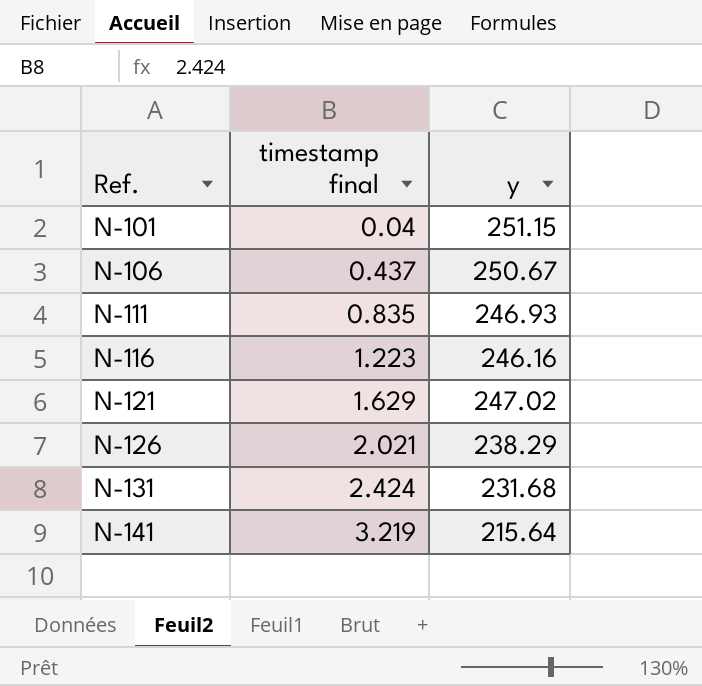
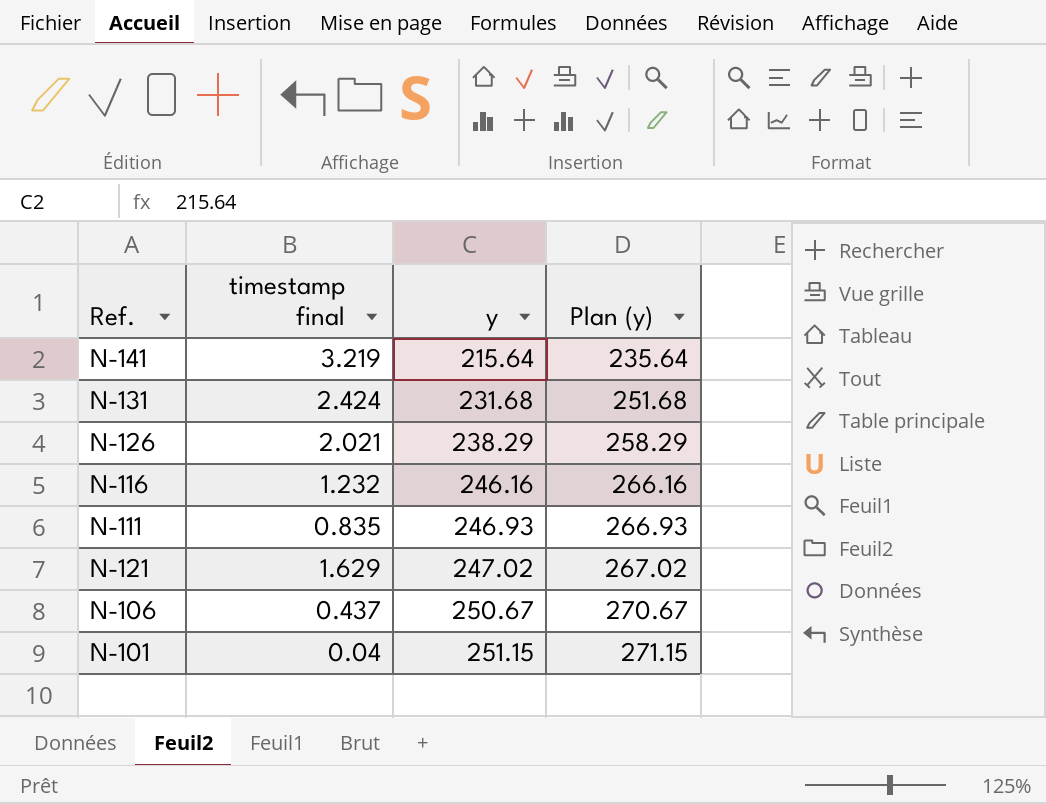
row order: Ref. ascending -> y ascending
column Plan (y) | formula: none -> [y] + 20
N-116 | timestamp final: 1.223 -> 1.232

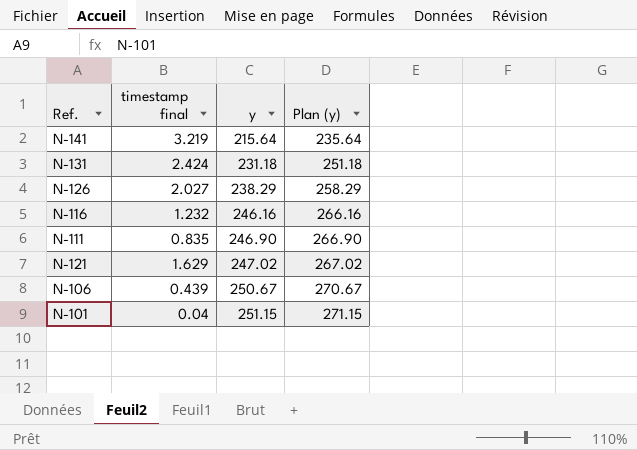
N-131 | y: 231.68 -> 231.18
N-131 | Plan (y): 251.68 -> 251.18
N-126 | timestamp final: 2.021 -> 2.027
N-111 | y: 246.93 -> 246.90
N-111 | Plan (y): 266.93 -> 266.90
N-106 | timestamp final: 0.437 -> 0.439

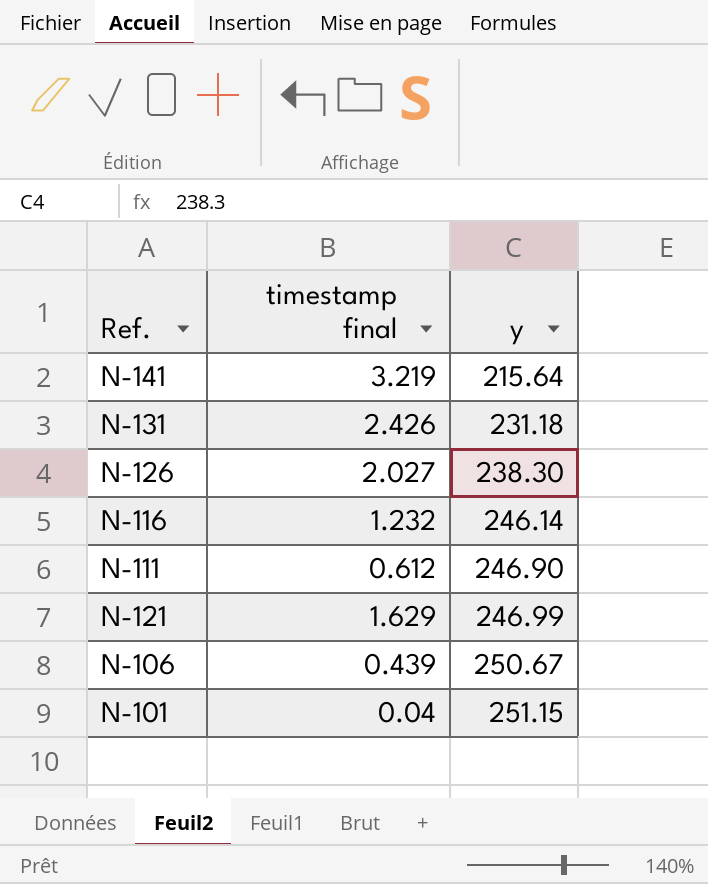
column Plan (y) | formula: [y] + 20 -> none
N-131 | timestamp final: 2.424 -> 2.426
N-126 | y: 238.29 -> 238.30
N-116 | y: 246.16 -> 246.14
N-111 | timestamp final: 0.835 -> 0.612
N-121 | y: 247.02 -> 246.99

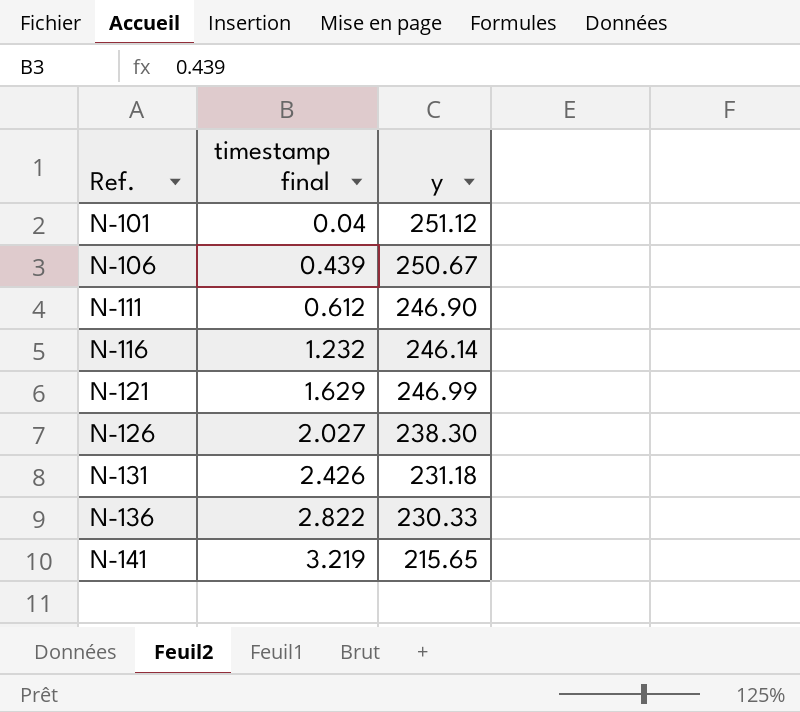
row order: y ascending -> Ref. ascending
N-101 | y: 251.15 -> 251.12
row N-136: none -> 2.822 | 230.33
N-141 | y: 215.64 -> 215.65

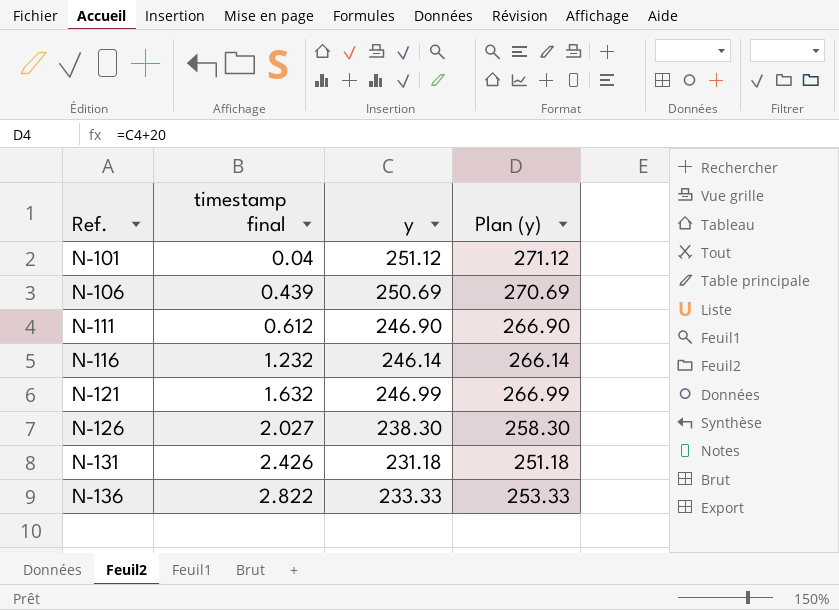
column Plan (y) | formula: none -> [y] + 20
row N-141: 3.219 | 215.65 -> none
N-106 | y: 250.67 -> 250.69
N-121 | timestamp final: 1.629 -> 1.632
N-136 | y: 230.33 -> 233.33

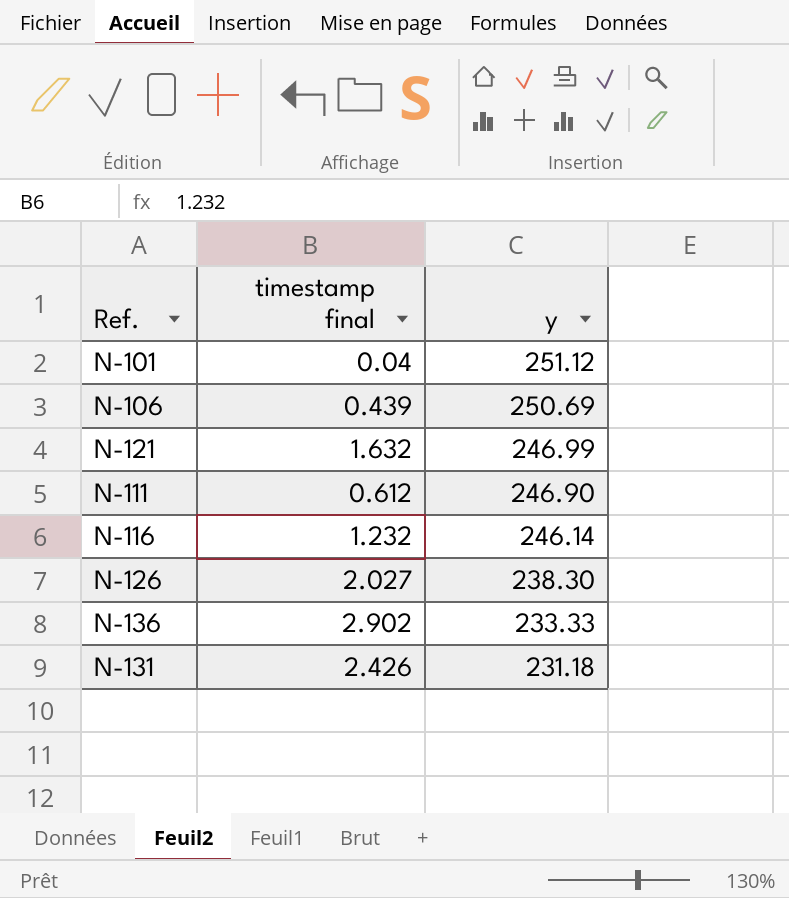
row order: Ref. ascending -> y descending
column Plan (y) | formula: [y] + 20 -> none
N-136 | timestamp final: 2.822 -> 2.902

